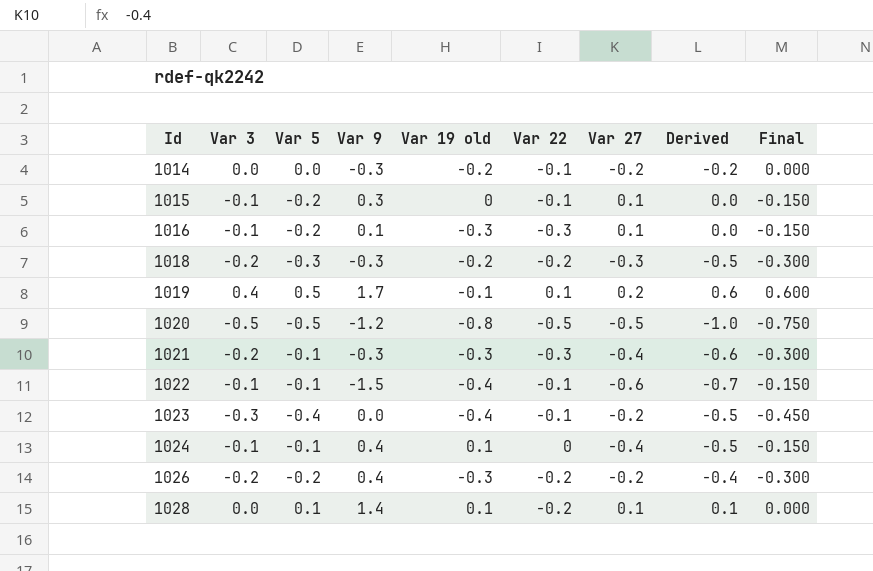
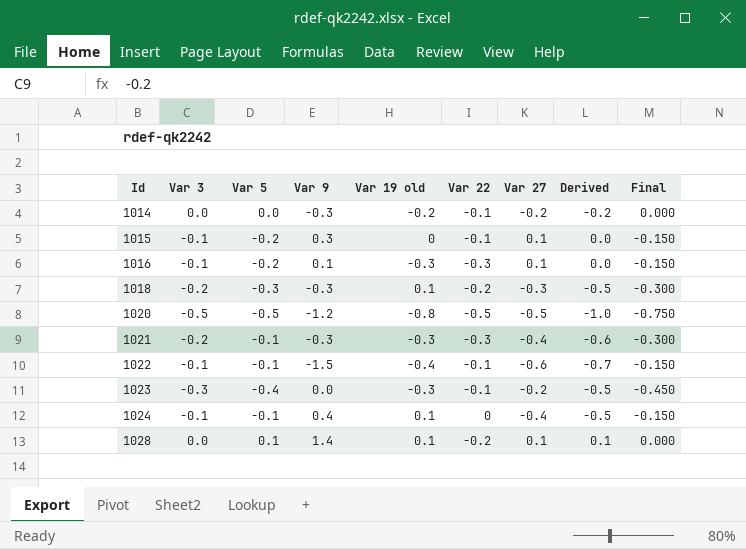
row 1019: 0.4 | 0.5 | 1.7 | -0.1 | 0.1 | 0.2 | 0.6 | 0.600 -> none
row 1026: -0.2 | -0.2 | 0.4 | -0.3 | -0.2 | -0.2 | -0.4 | -0.300 -> none
1018 | Var 19 old: -0.2 -> 0.1
1023 | Var 19 old: -0.4 -> -0.3

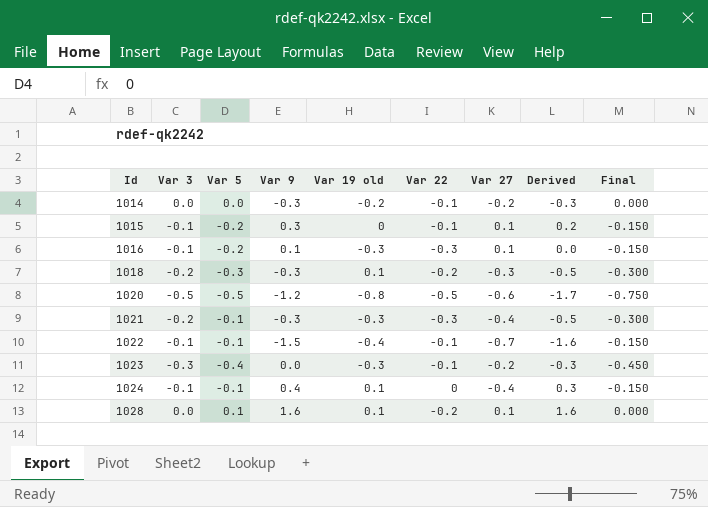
column Derived | formula: [Var 3] + [Var 27] -> [Var 3] + [Var 9]
1020 | Var 27: -0.5 -> -0.6
1022 | Var 27: -0.6 -> -0.7
1028 | Var 9: 1.4 -> 1.6

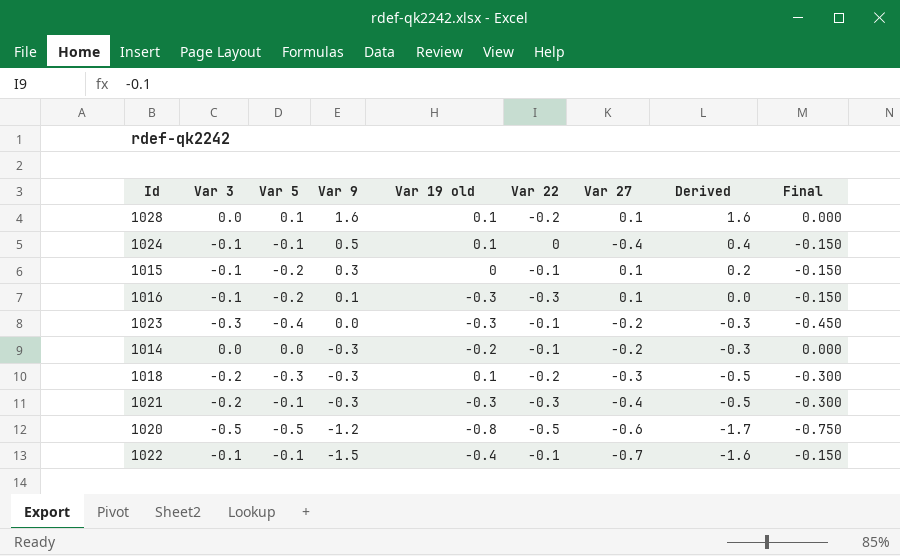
row order: Id ascending -> Var 9 descending
1024 | Var 9: 0.4 -> 0.5
1024 | Derived: 0.3 -> 0.4

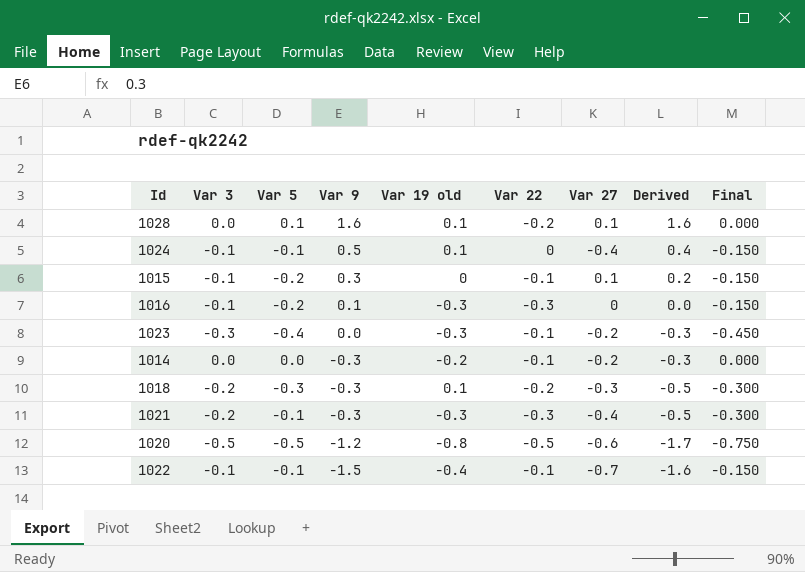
1016 | Var 27: 0.1 -> 0

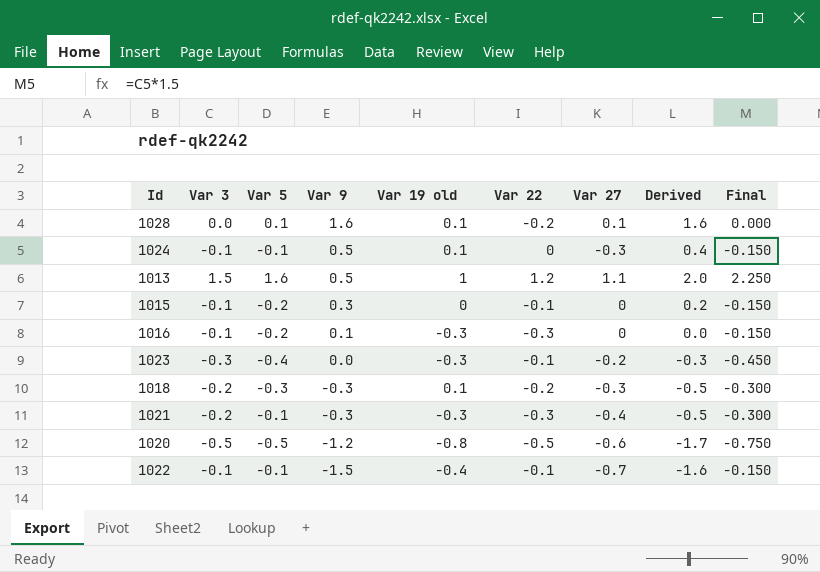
row 1014: 0.0 | 0.0 | -0.3 | -0.2 | -0.1 | -0.2 | -0.3 | 0.000 -> none
1024 | Var 27: -0.4 -> -0.3
row 1013: none -> 1.5 | 1.6 | 0.5 | 1 | 1.2 | 1.1 | 2.0 | 2.250
1015 | Var 27: 0.1 -> 0

